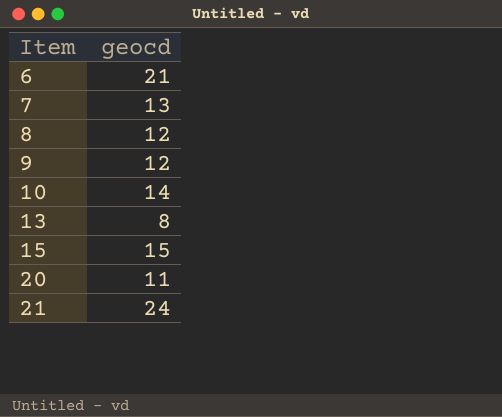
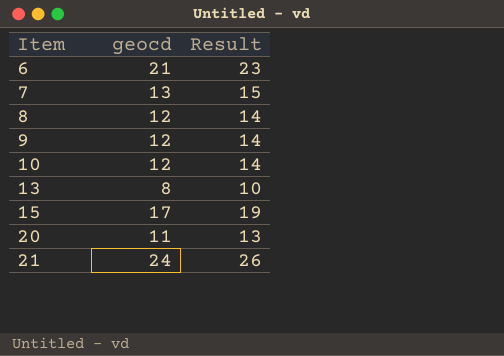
column Result | formula: none -> [geocd] + 2
10 | geocd: 14 -> 12
15 | geocd: 15 -> 17

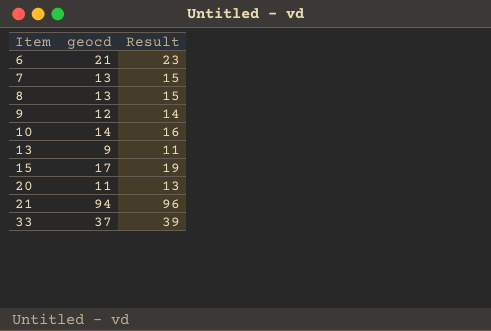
8 | geocd: 12 -> 13
8 | Result: 14 -> 15
10 | geocd: 12 -> 14
10 | Result: 14 -> 16
13 | geocd: 8 -> 9
13 | Result: 10 -> 11
21 | geocd: 24 -> 94
21 | Result: 26 -> 96
row 33: none -> 37 | 39

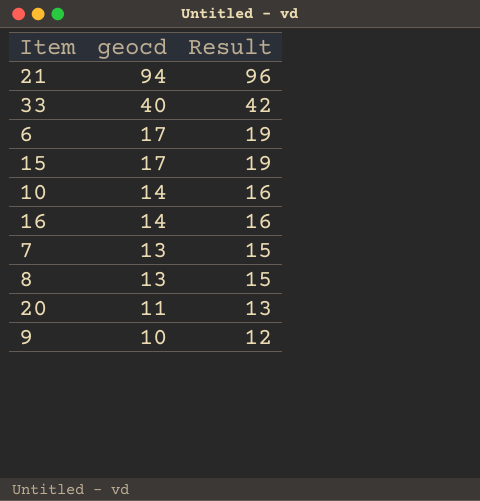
row order: Item ascending -> geocd descending
row 13: 9 | 11 -> none
33 | geocd: 37 -> 40
33 | Result: 39 -> 42
6 | geocd: 21 -> 17
6 | Result: 23 -> 19
row 16: none -> 14 | 16
9 | geocd: 12 -> 10
9 | Result: 14 -> 12

